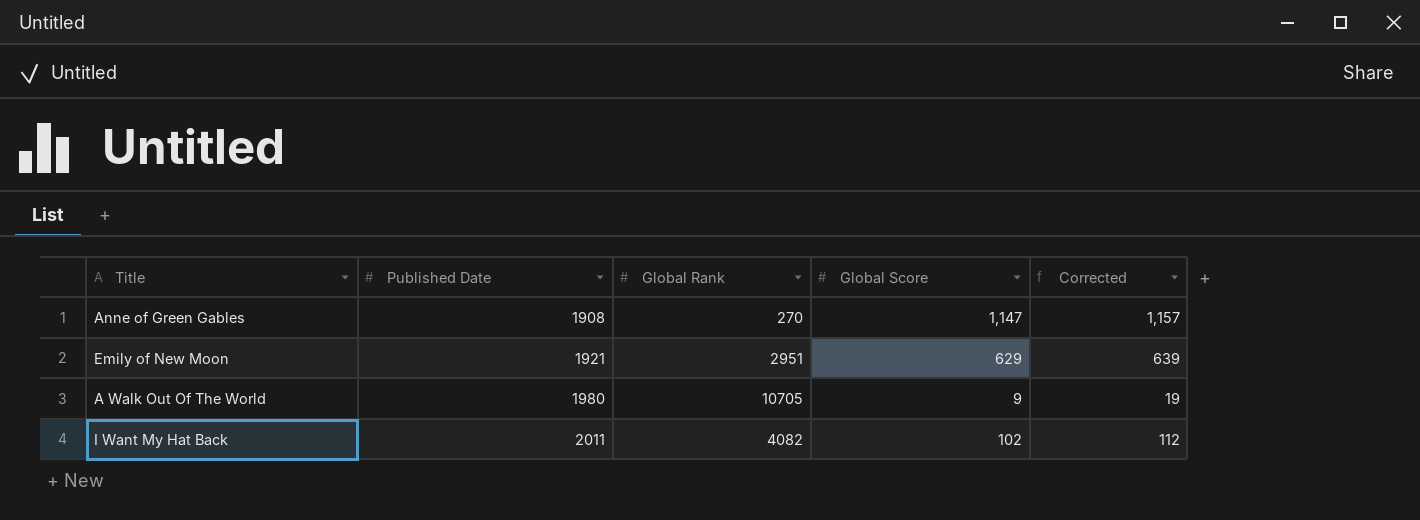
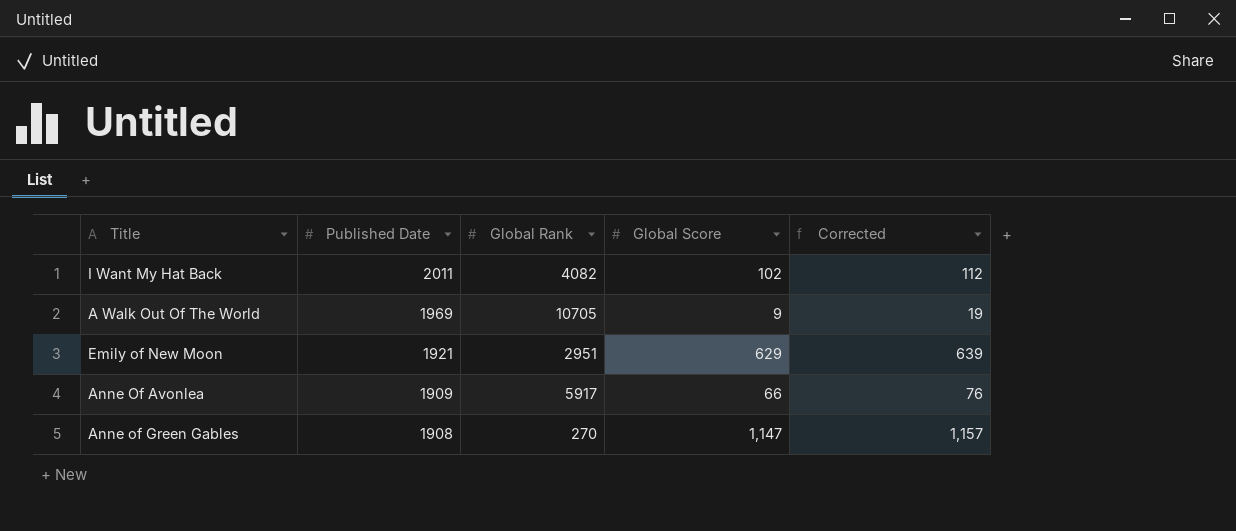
row order: Published Date ascending -> Published Date descending
A Walk Out Of The World | Published Date: 1980 -> 1969
row Anne Of Avonlea: none -> 1909 | 5917 | 66 | 76

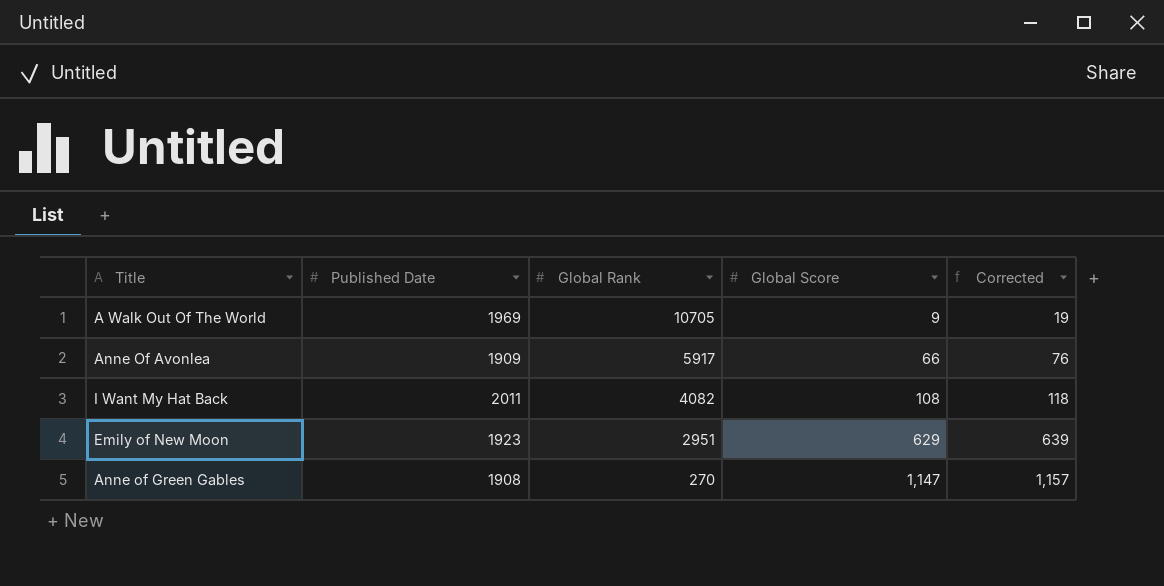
row order: Published Date descending -> Global Rank descending
I Want My Hat Back | Global Score: 102 -> 108
I Want My Hat Back | Corrected: 112 -> 118
Emily of New Moon | Published Date: 1921 -> 1923

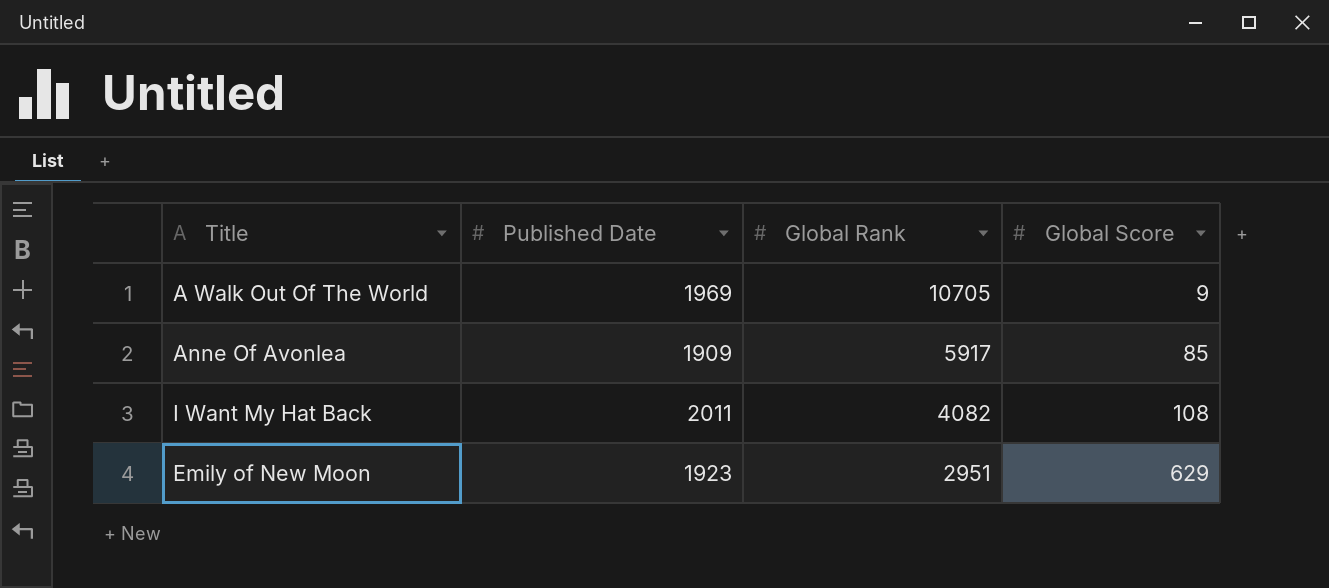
column Corrected | formula: [Global Score] + 10 -> none
row Anne of Green Gables: 1908 | 270 | 1,147 | 1,157 -> none
Anne Of Avonlea | Global Score: 66 -> 85

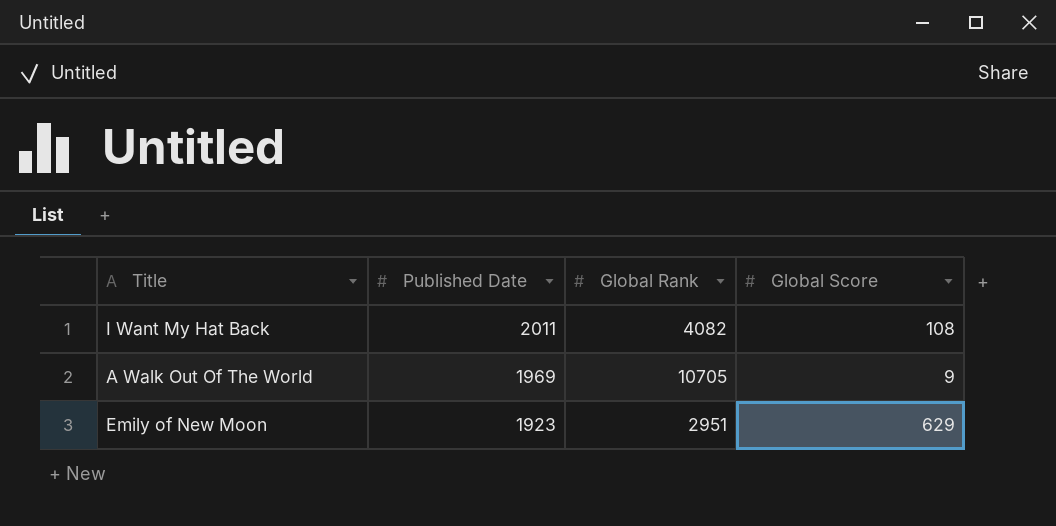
row order: Global Rank descending -> Published Date descending
row Anne Of Avonlea: 1909 | 5917 | 85 -> none

